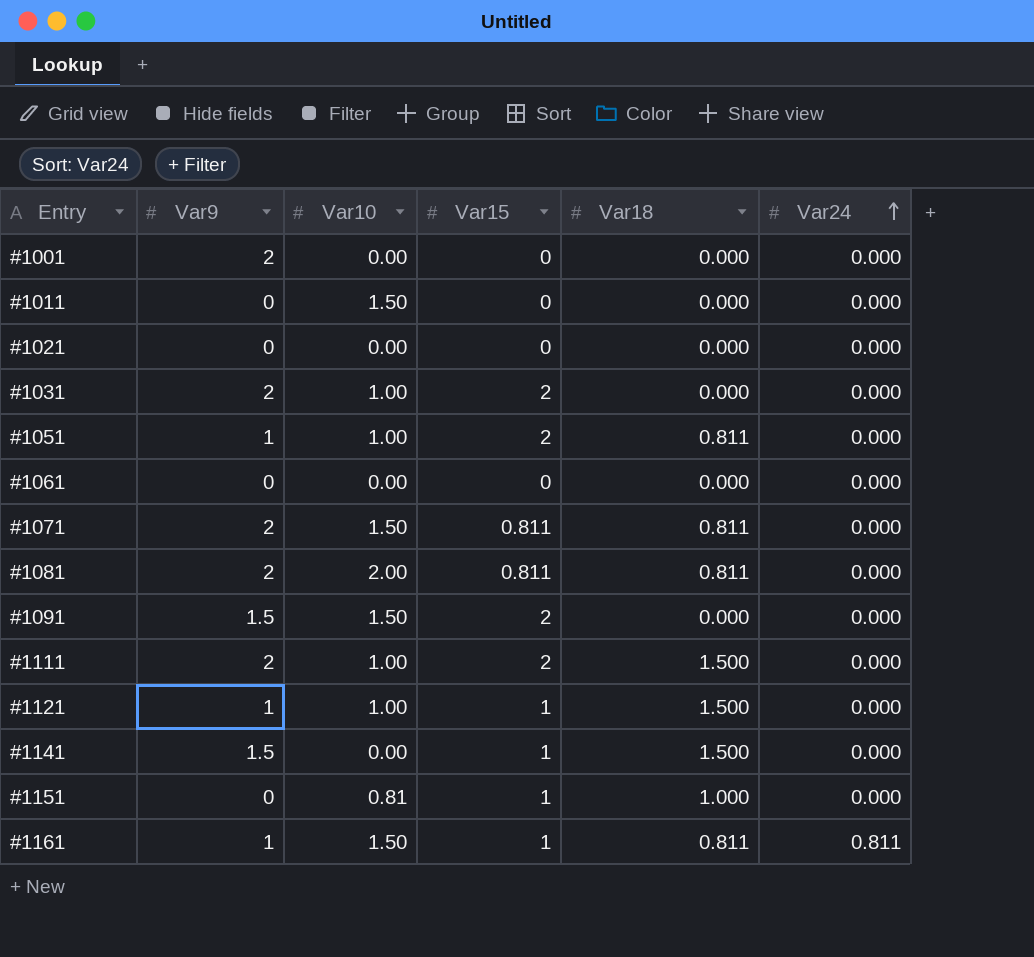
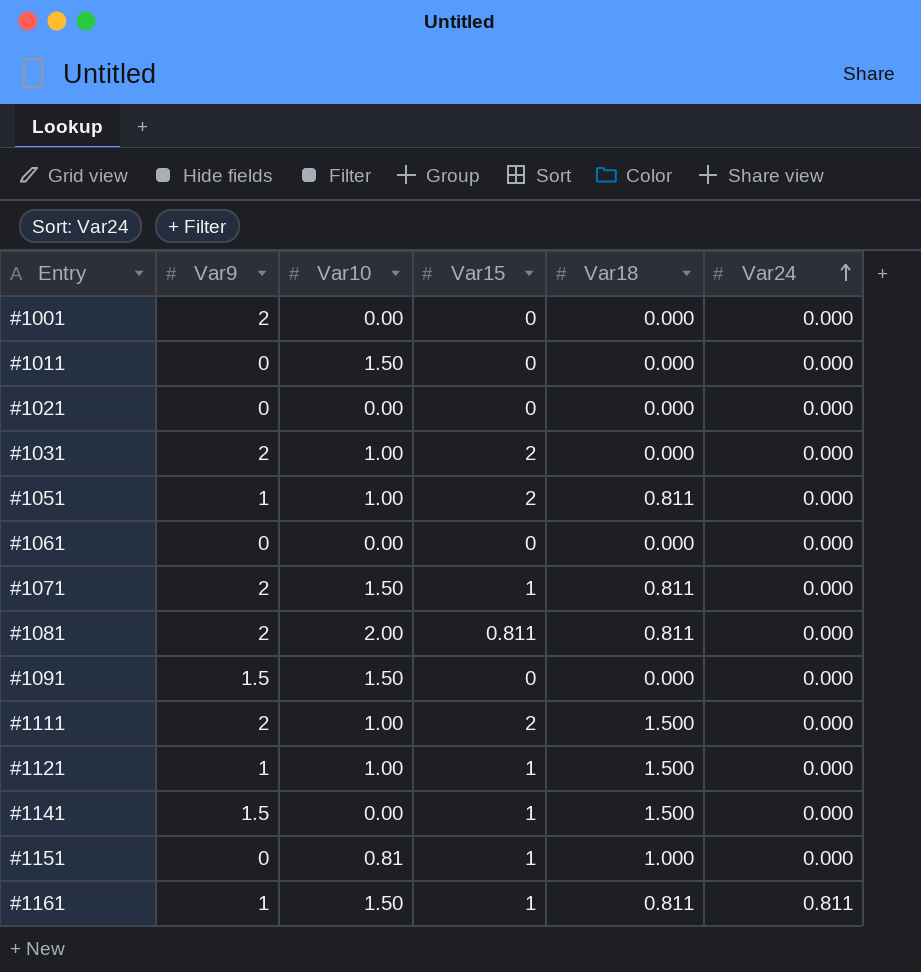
#1071 | Var15: 0.811 -> 1
#1091 | Var15: 2 -> 0

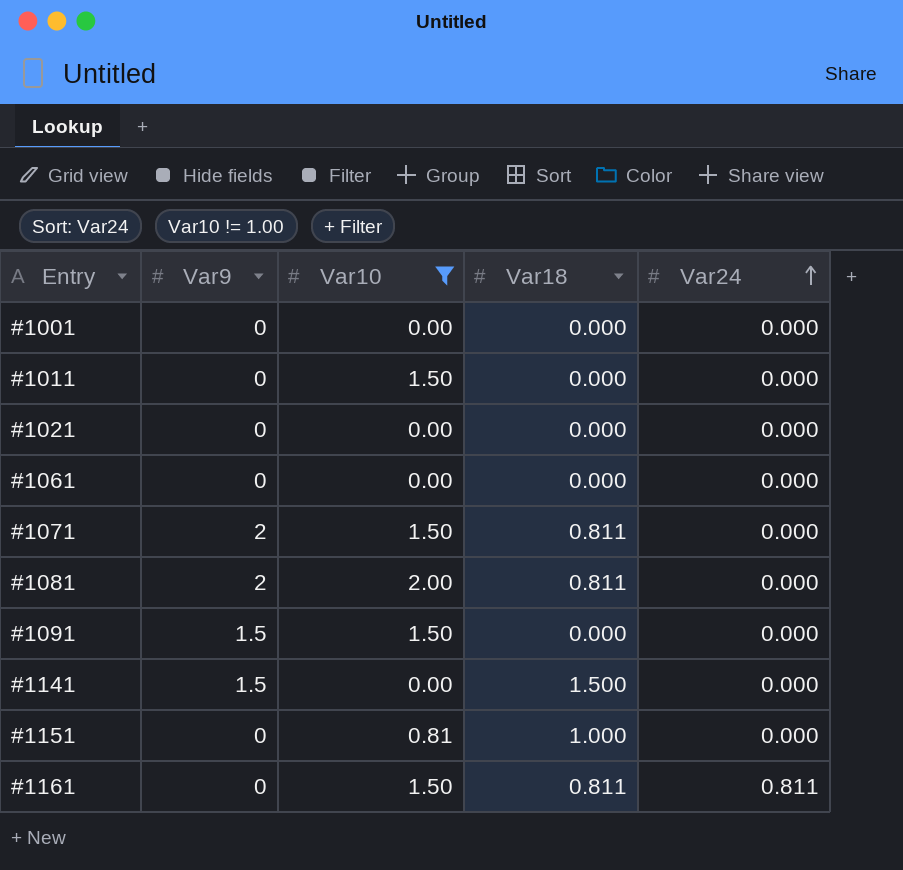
filter: none -> Var10 != 1.00
column Var15 | position: 4 -> none
#1001 | Var9: 2 -> 0
#1161 | Var9: 1 -> 0

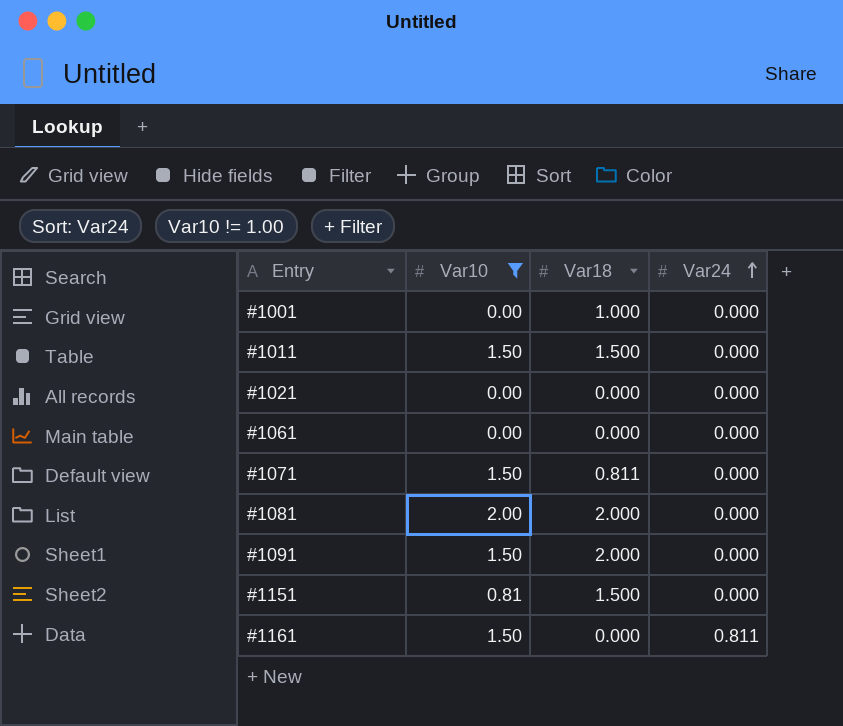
column Var9 | position: 2 -> none
row #1141: 1.5 | 0.00 | 1.500 | 0.000 -> none
#1001 | Var18: 0.000 -> 1.000
#1011 | Var18: 0.000 -> 1.500
#1081 | Var18: 0.811 -> 2.000
#1091 | Var18: 0.000 -> 2.000
#1151 | Var18: 1.000 -> 1.500
#1161 | Var18: 0.811 -> 0.000

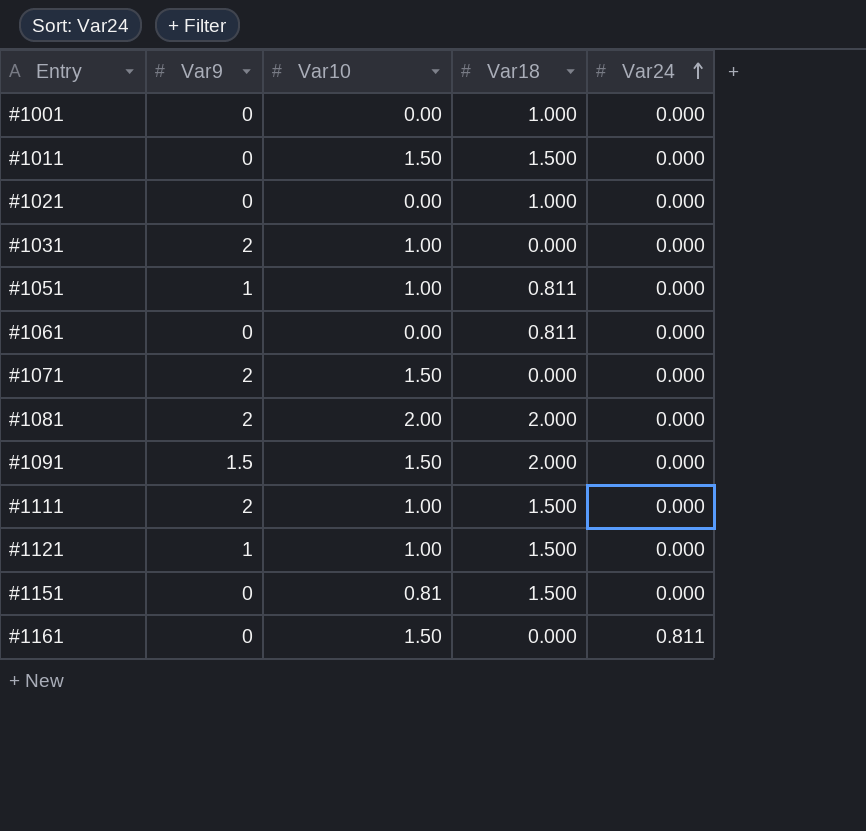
filter: Var10 != 1.00 -> none
column Var9 | position: none -> 2
#1021 | Var18: 0.000 -> 1.000
#1061 | Var18: 0.000 -> 0.811
#1071 | Var18: 0.811 -> 0.000

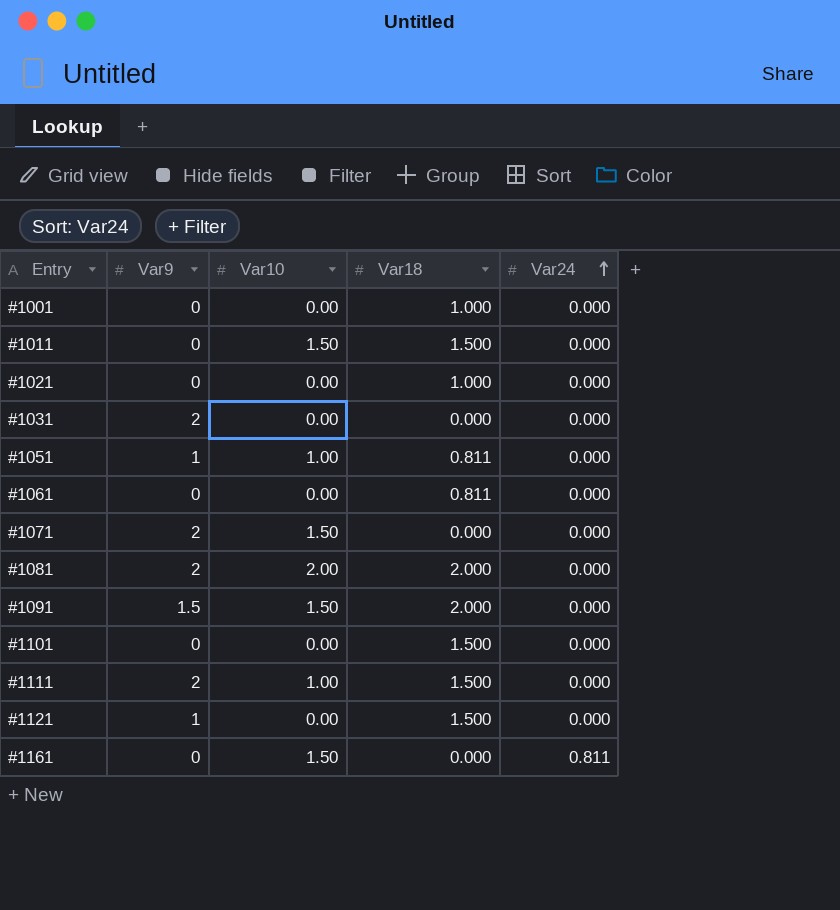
row #1151: 0 | 0.81 | 1.500 | 0.000 -> none
#1031 | Var10: 1.00 -> 0.00
row #1101: none -> 0 | 0.00 | 1.500 | 0.000
#1121 | Var10: 1.00 -> 0.00

